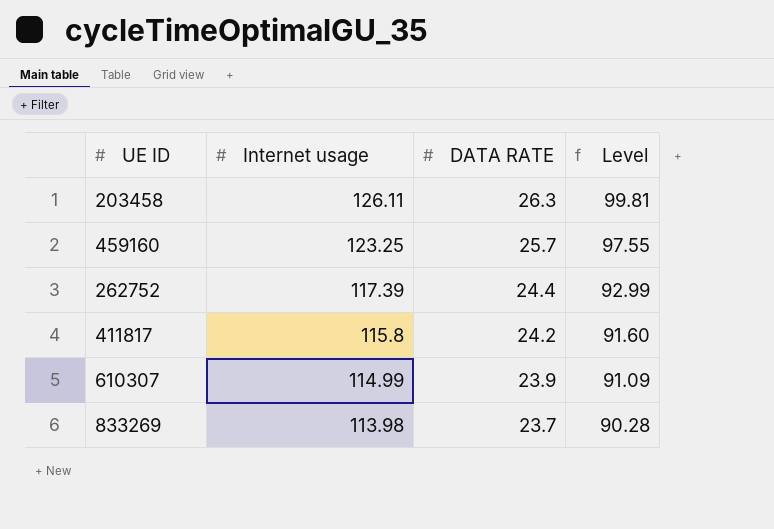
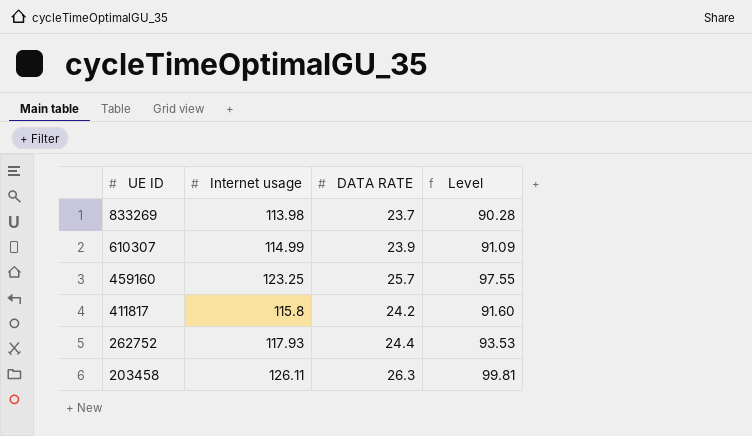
row order: Internet usage descending -> UE ID descending
262752 | Internet usage: 117.39 -> 117.93
262752 | Level: 92.99 -> 93.53

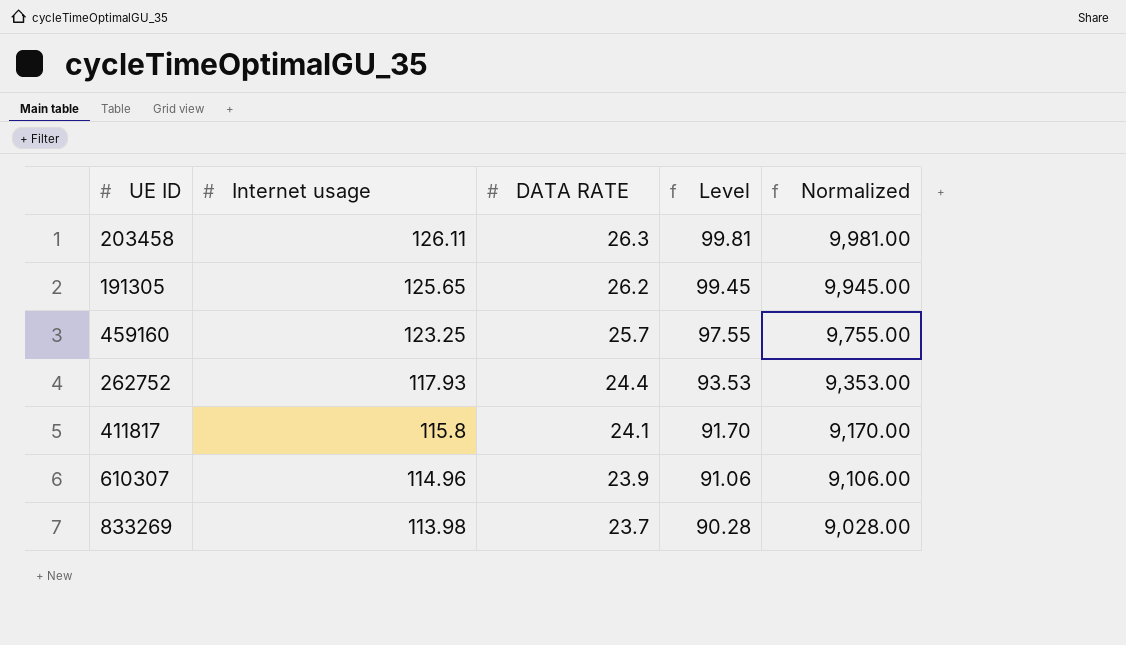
row order: UE ID descending -> Internet usage descending
column Normalized | formula: none -> [Level] * 100
row 191305: none -> 125.65 | 26.2 | 99.45 | 9,945.00
411817 | DATA RATE: 24.2 -> 24.1
411817 | Level: 91.60 -> 91.70
610307 | Internet usage: 114.99 -> 114.96
610307 | Level: 91.09 -> 91.06

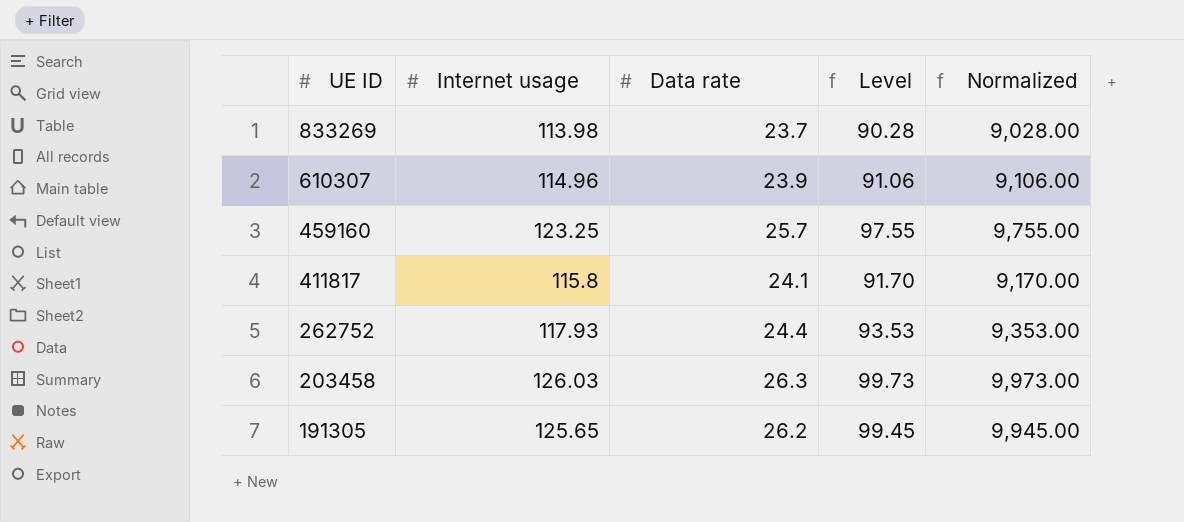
row order: Internet usage descending -> UE ID descending
column name: DATA RATE -> Data rate
203458 | Internet usage: 126.11 -> 126.03
203458 | Level: 99.81 -> 99.73
203458 | Normalized: 9,981.00 -> 9,973.00

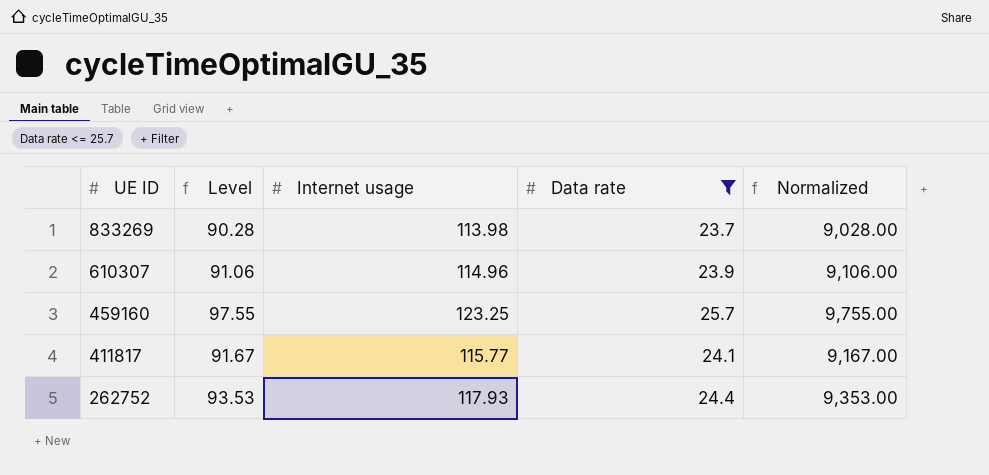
filter: none -> Data rate <= 25.7
column Level | position: 4 -> 2
411817 | Level: 91.70 -> 91.67
411817 | Internet usage: 115.8 -> 115.77
411817 | Normalized: 9,170.00 -> 9,167.00

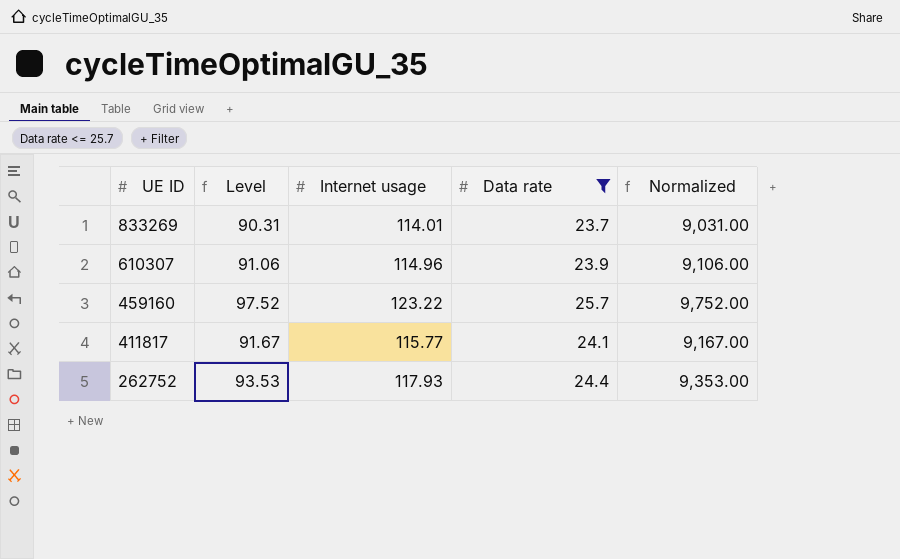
833269 | Level: 90.28 -> 90.31
833269 | Internet usage: 113.98 -> 114.01
833269 | Normalized: 9,028.00 -> 9,031.00
459160 | Level: 97.55 -> 97.52
459160 | Internet usage: 123.25 -> 123.22
459160 | Normalized: 9,755.00 -> 9,752.00

